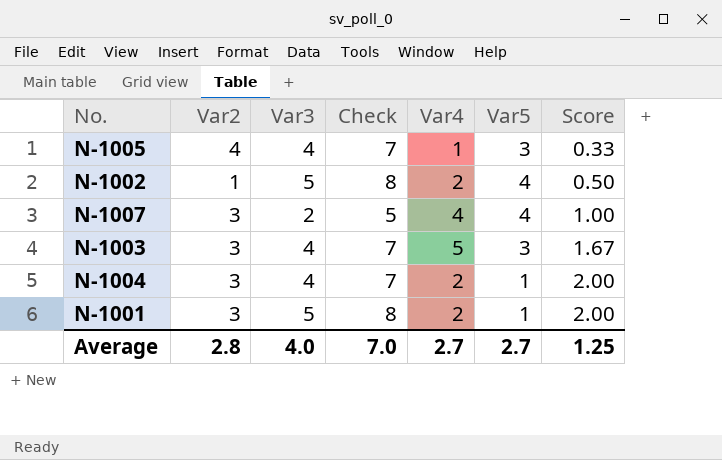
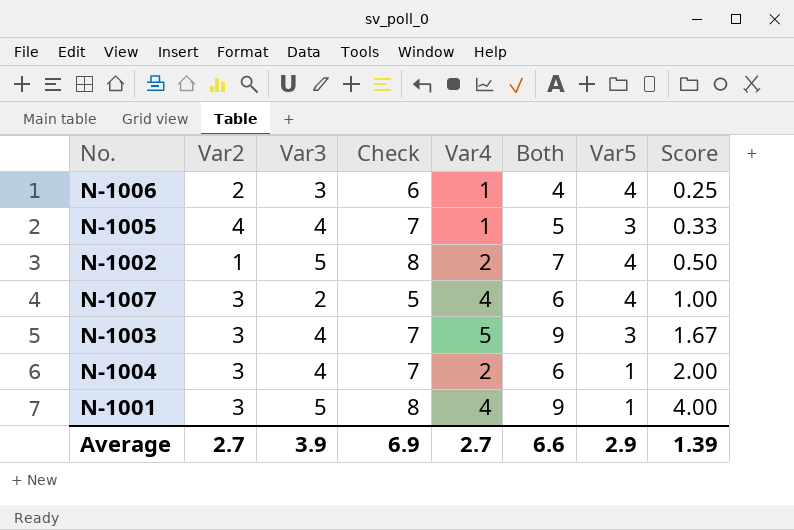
column Both | formula: none -> [Var3] + [Var4]
row N-1006: none -> 2 | 3 | 6 | 1 | 4 | 4 | 0.25
N-1001 | Var4: 2 -> 4
N-1001 | Score: 2.00 -> 4.00
Average | Var2: 2.8 -> 2.7
Average | Var3: 4.0 -> 3.9
Average | Check: 7.0 -> 6.9
Average | Var5: 2.7 -> 2.9
Average | Score: 1.25 -> 1.39

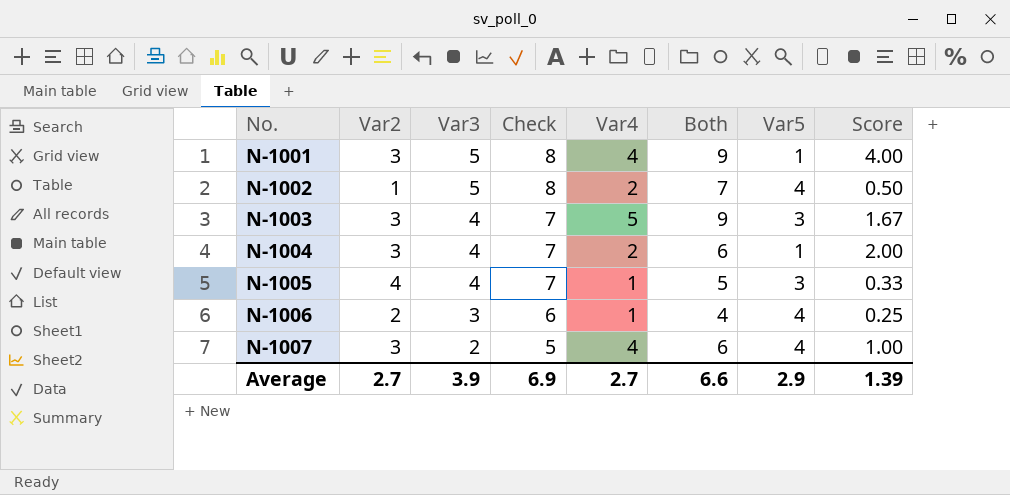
row order: Score ascending -> No. ascending

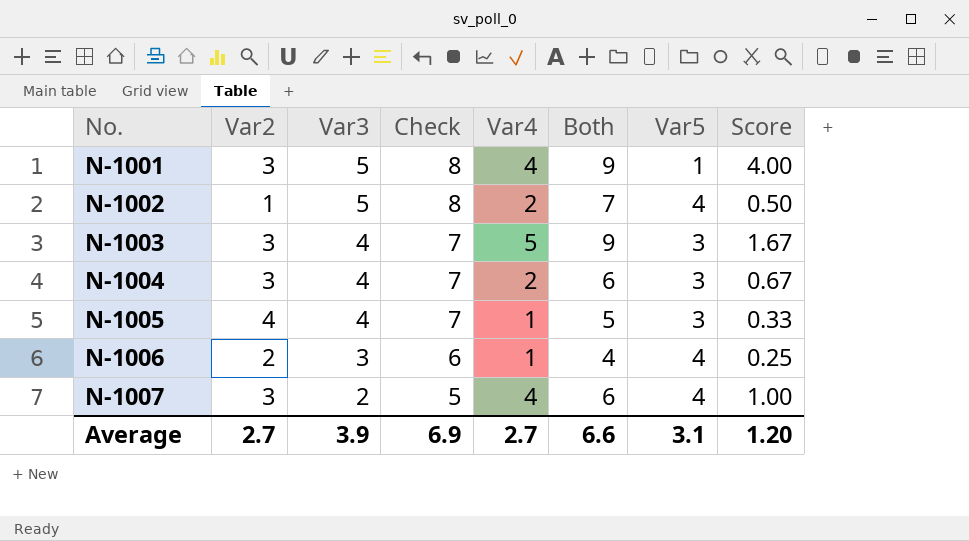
N-1004 | Var5: 1 -> 3
N-1004 | Score: 2.00 -> 0.67
Average | Var5: 2.9 -> 3.1
Average | Score: 1.39 -> 1.20

